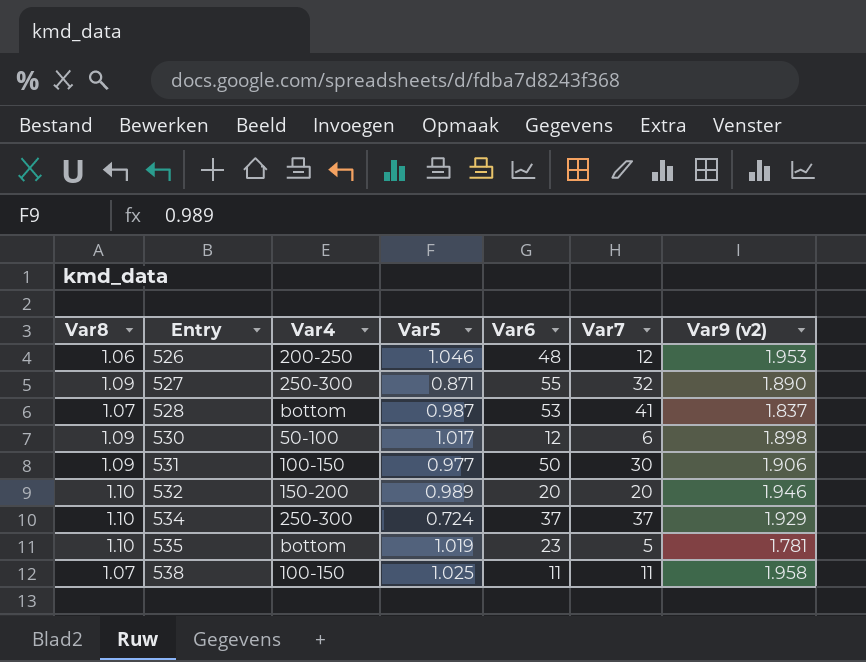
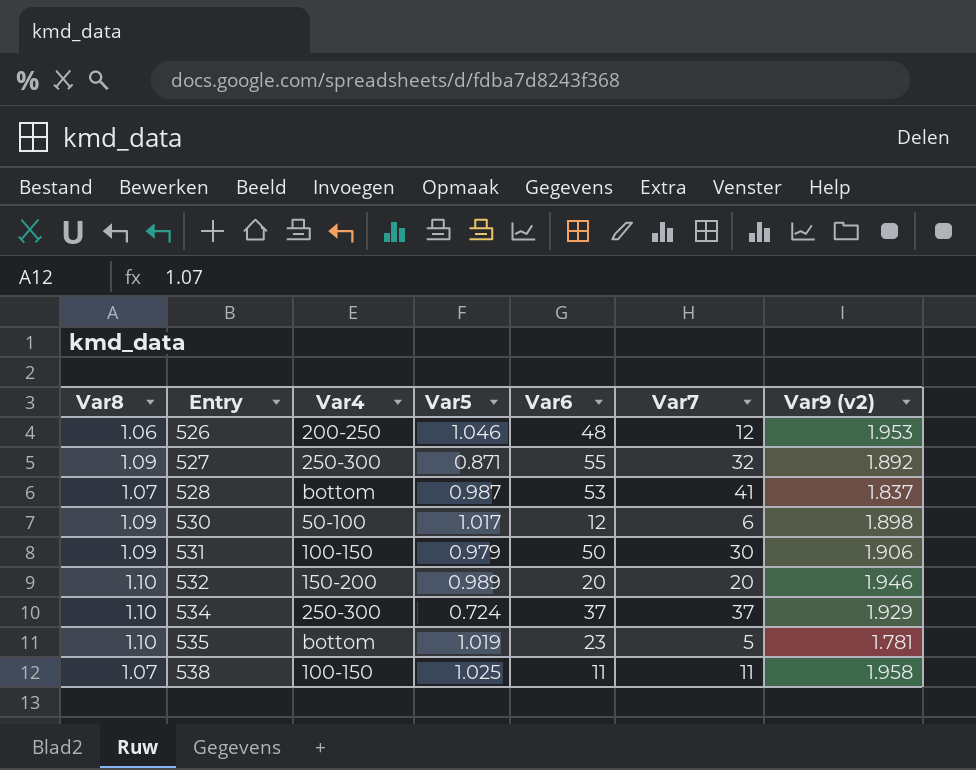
527 | Var9 (v2): 1.890 -> 1.892
531 | Var5: 0.977 -> 0.979

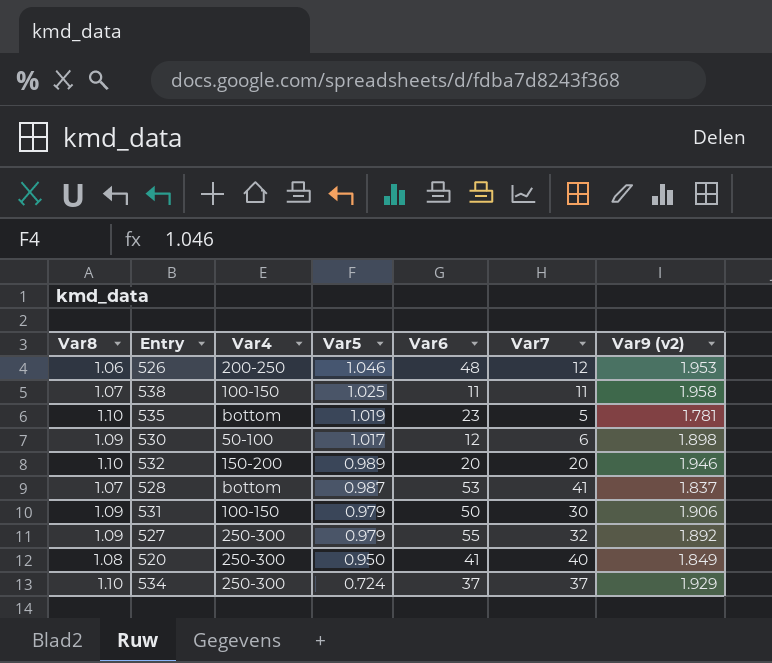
row order: Entry ascending -> Var5 descending
527 | Var5: 0.871 -> 0.979
row 520: none -> 1.08 | 250-300 | 0.950 | 41 | 40 | 1.849

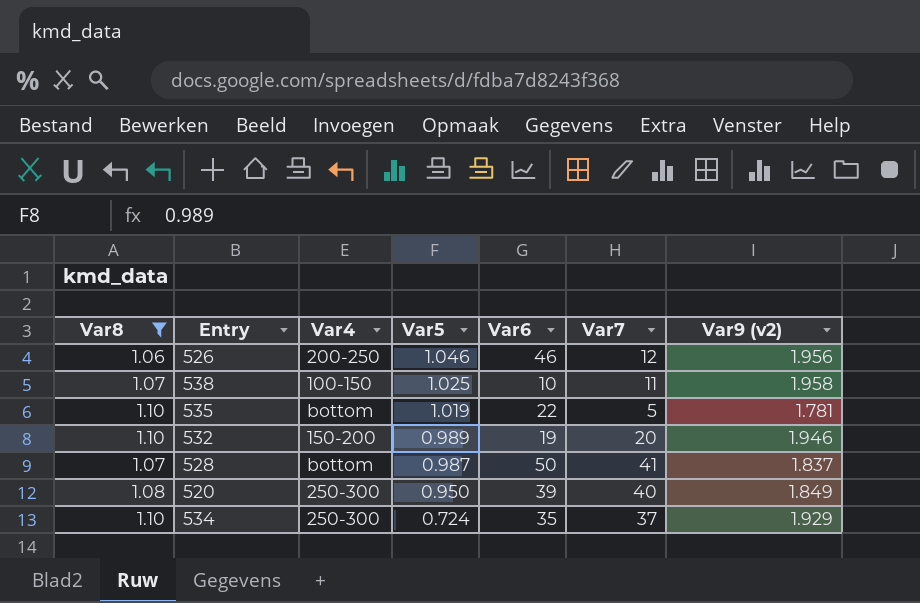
filter: none -> Var8 != 1.09
526 | Var6: 48 -> 46
526 | Var9 (v2): 1.953 -> 1.956
538 | Var6: 11 -> 10
535 | Var6: 23 -> 22
532 | Var6: 20 -> 19
528 | Var6: 53 -> 50
520 | Var6: 41 -> 39
534 | Var6: 37 -> 35

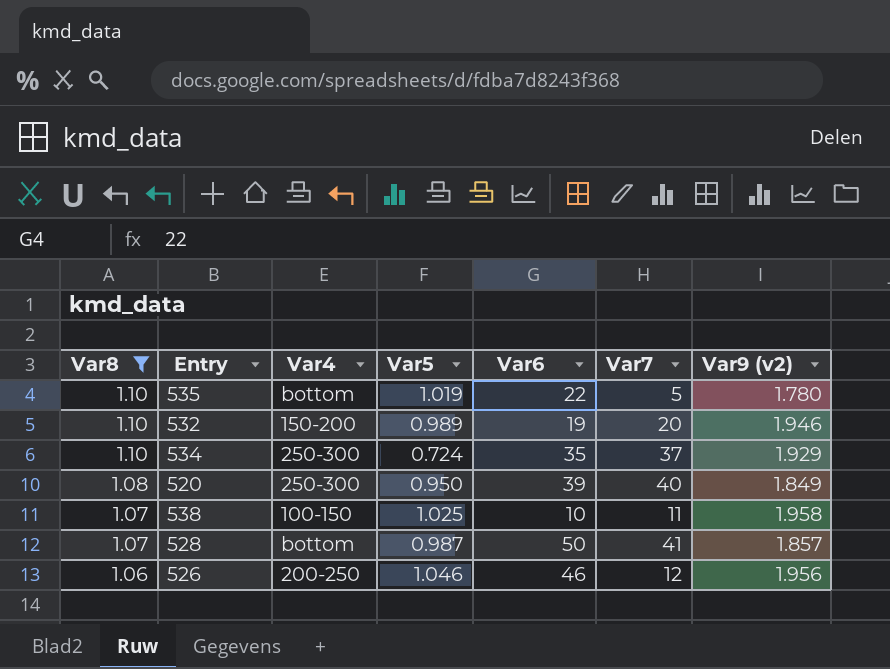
row order: Var5 descending -> Var8 descending
535 | Var9 (v2): 1.781 -> 1.780
528 | Var9 (v2): 1.837 -> 1.857

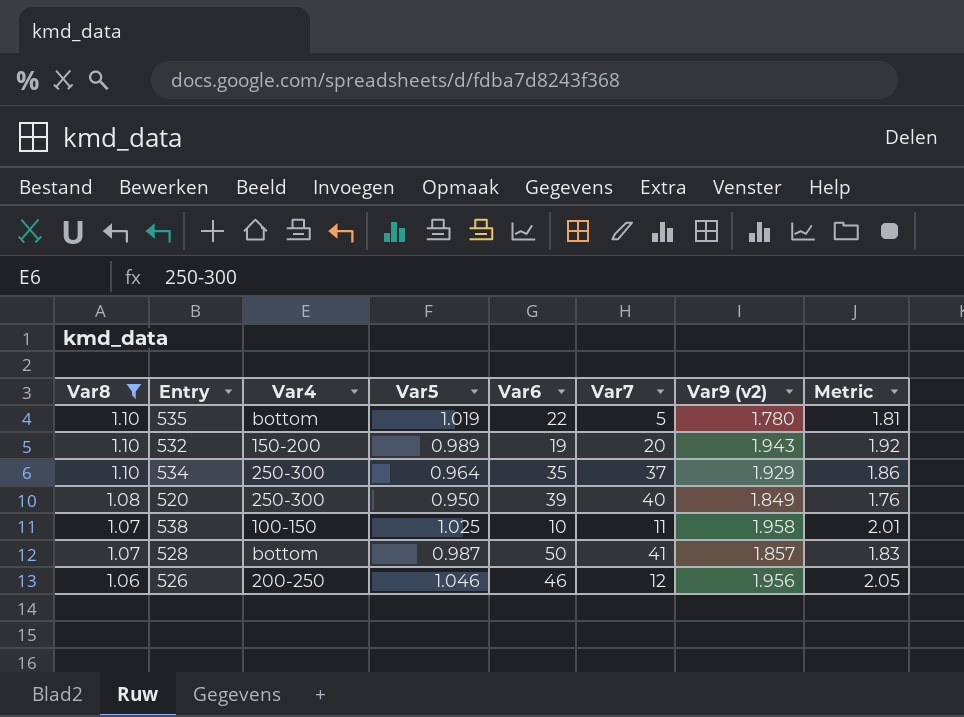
column Metric | formula: none -> [Var5] * [Var9 (v2)]
532 | Var9 (v2): 1.946 -> 1.943
534 | Var5: 0.724 -> 0.964

